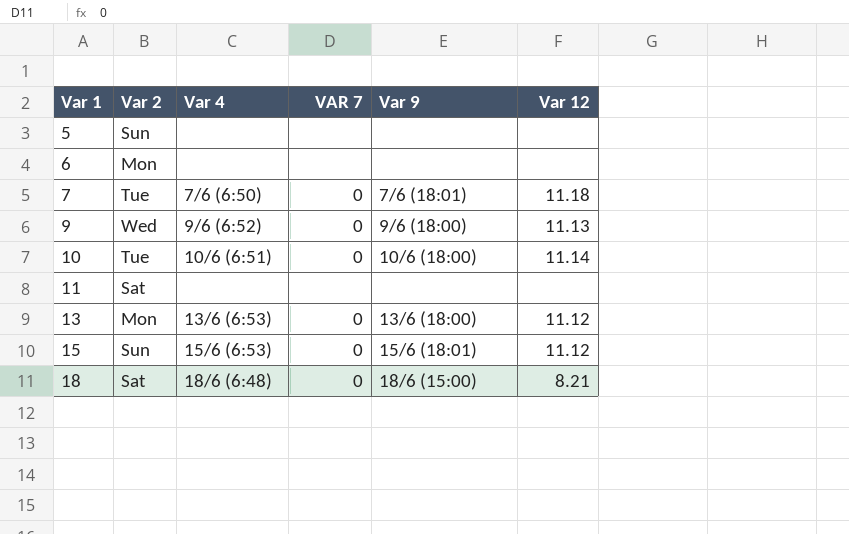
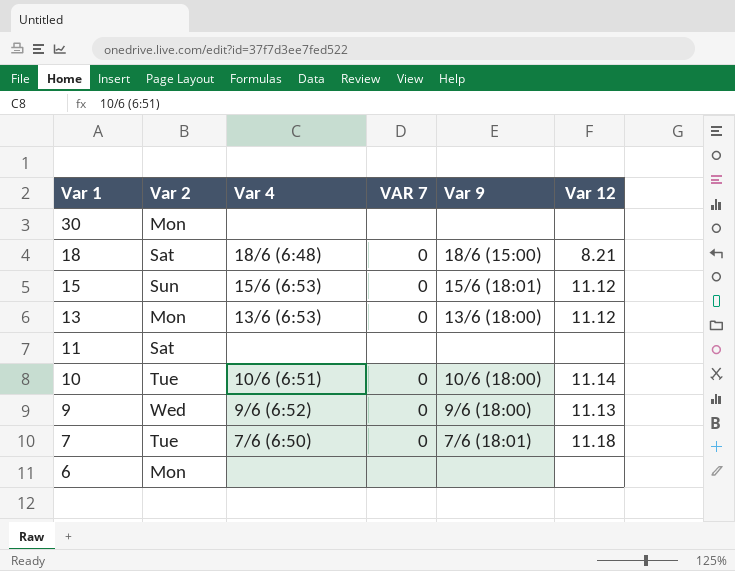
row order: Var 1 ascending -> Var 1 descending
row 5: Sun | none | none | none | none -> none
row 30: none -> Mon | none | none | none | none

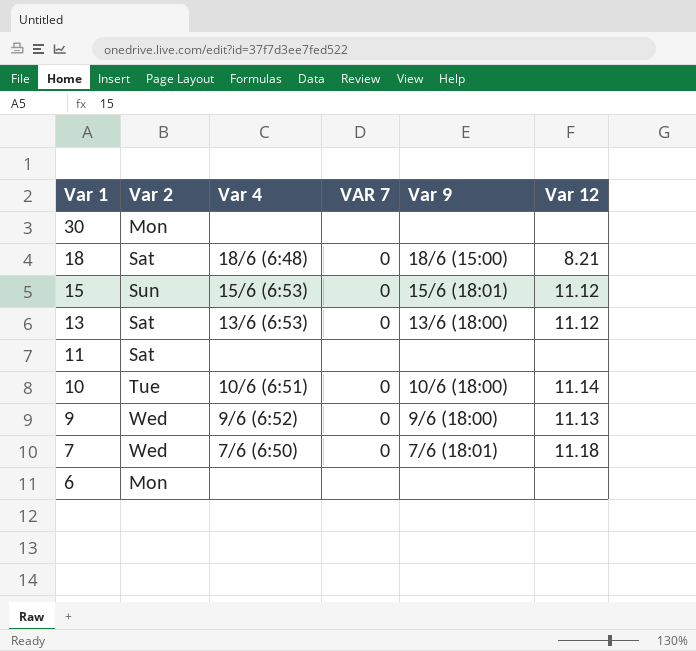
13 | Var 2: Mon -> Sat
7 | Var 2: Tue -> Wed

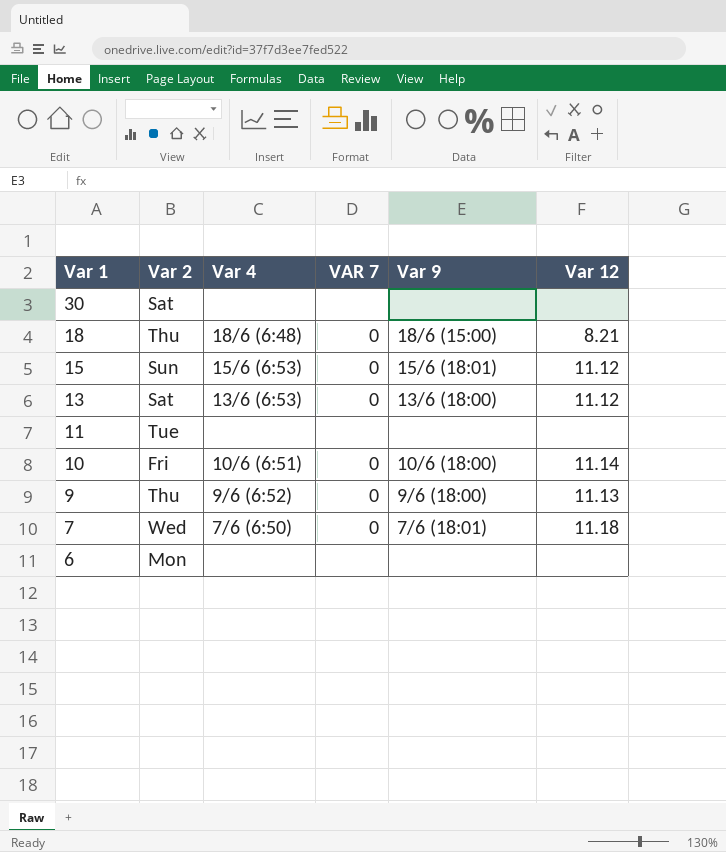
30 | Var 2: Mon -> Sat
18 | Var 2: Sat -> Thu
11 | Var 2: Sat -> Tue
10 | Var 2: Tue -> Fri
9 | Var 2: Wed -> Thu

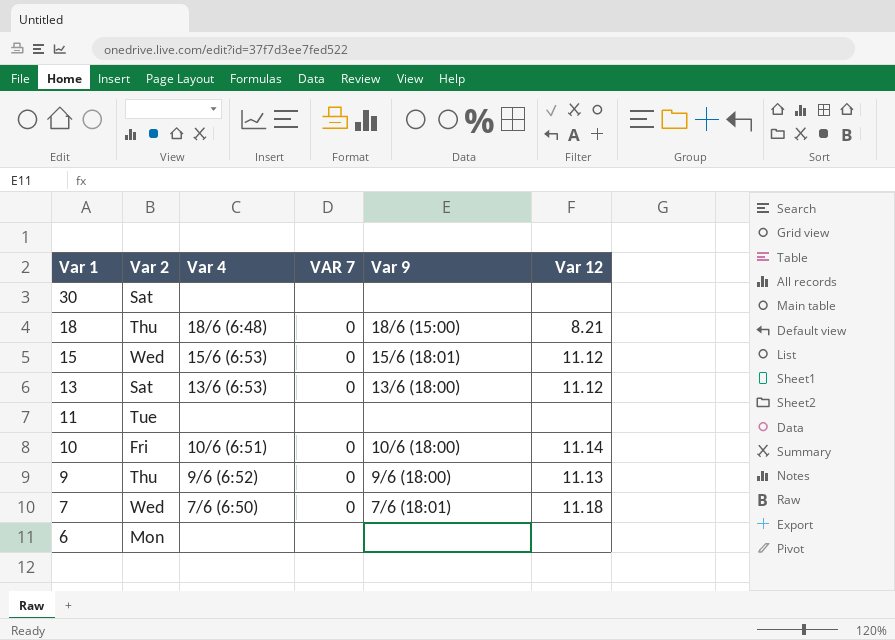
15 | Var 2: Sun -> Wed

